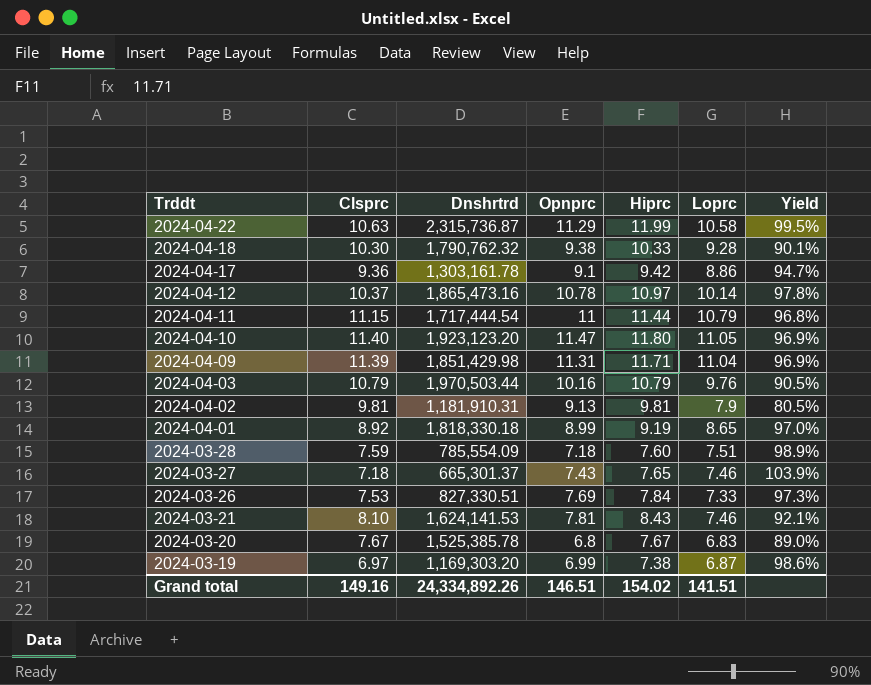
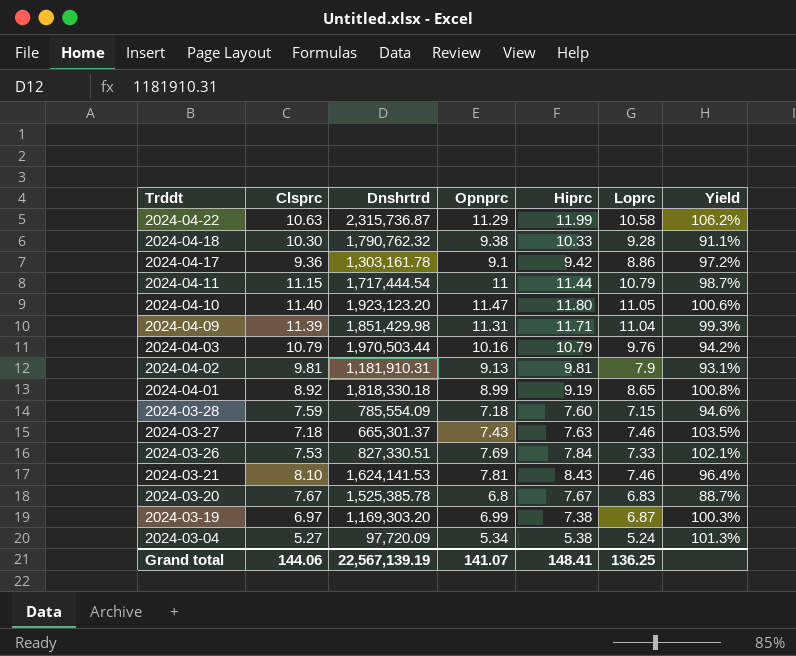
column Yield | formula: [Loprc] / [Clsprc] -> [Opnprc] / [Clsprc]
row 2024-04-12: 10.37 | 1,865,473.16 | 10.78 | 10.97 | 10.14 | 97.8% -> none
2024-03-28 | Loprc: 7.51 -> 7.15
2024-03-27 | Hiprc: 7.65 -> 7.63
row 2024-03-04: none -> 5.27 | 97,720.09 | 5.34 | 5.38 | 5.24 | 101.3%
Grand total | Clsprc: 149.16 -> 144.06
Grand total | Dnshrtrd: 24,334,892.26 -> 22,567,139.19
Grand total | Opnprc: 146.51 -> 141.07
Grand total | Hiprc: 154.02 -> 148.41
Grand total | Loprc: 141.51 -> 136.25

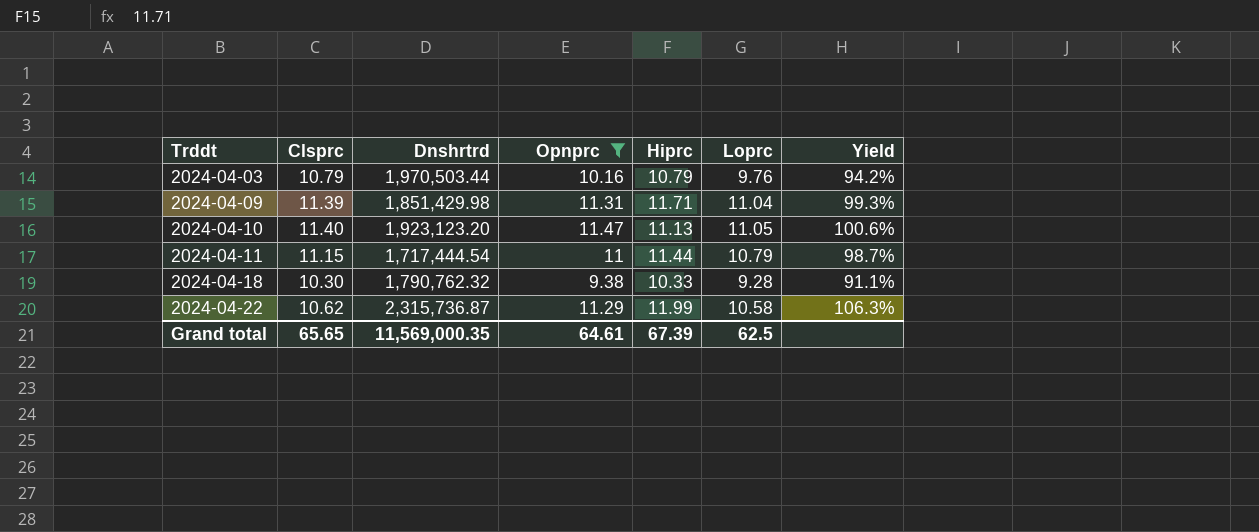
filter: none -> Opnprc >= 9.38
row order: Trddt descending -> Trddt ascending
2024-04-10 | Hiprc: 11.80 -> 11.13
2024-04-22 | Clsprc: 10.63 -> 10.62
2024-04-22 | Yield: 106.2% -> 106.3%
Grand total | Clsprc: 144.06 -> 65.65
Grand total | Dnshrtrd: 22,567,139.19 -> 11,569,000.35
Grand total | Opnprc: 141.07 -> 64.61
Grand total | Hiprc: 148.41 -> 67.39
Grand total | Loprc: 136.25 -> 62.5

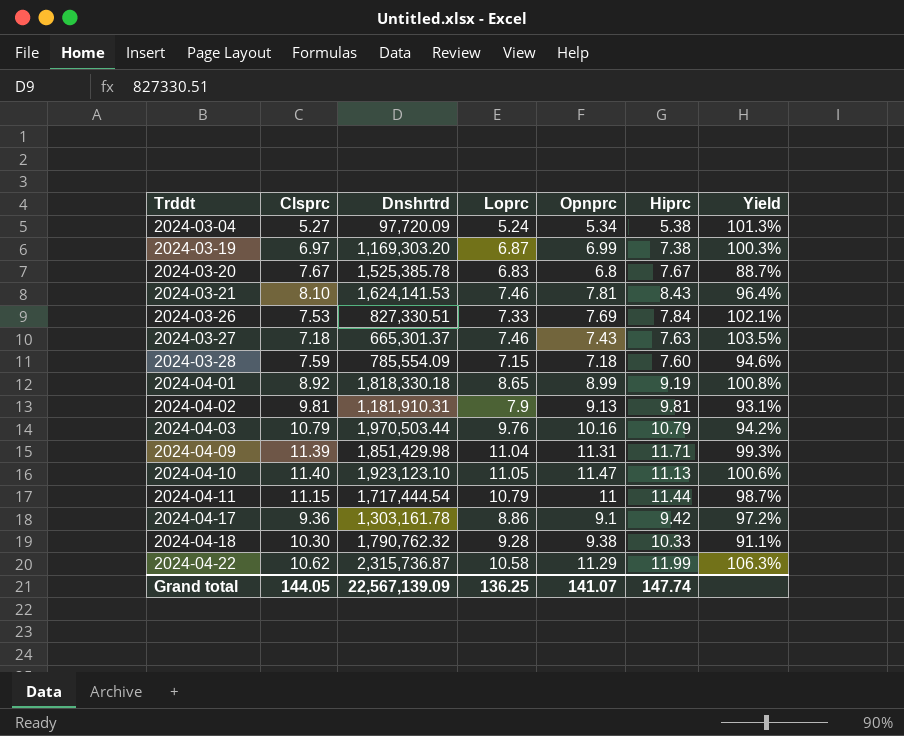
filter: Opnprc >= 9.38 -> none
column Loprc | position: 6 -> 4
2024-04-10 | Dnshrtrd: 1,923,123.20 -> 1,923,123.10
Grand total | Clsprc: 65.65 -> 144.05
Grand total | Dnshrtrd: 11,569,000.35 -> 22,567,139.09
Grand total | Loprc: 62.5 -> 136.25
Grand total | Opnprc: 64.61 -> 141.07
Grand total | Hiprc: 67.39 -> 147.74

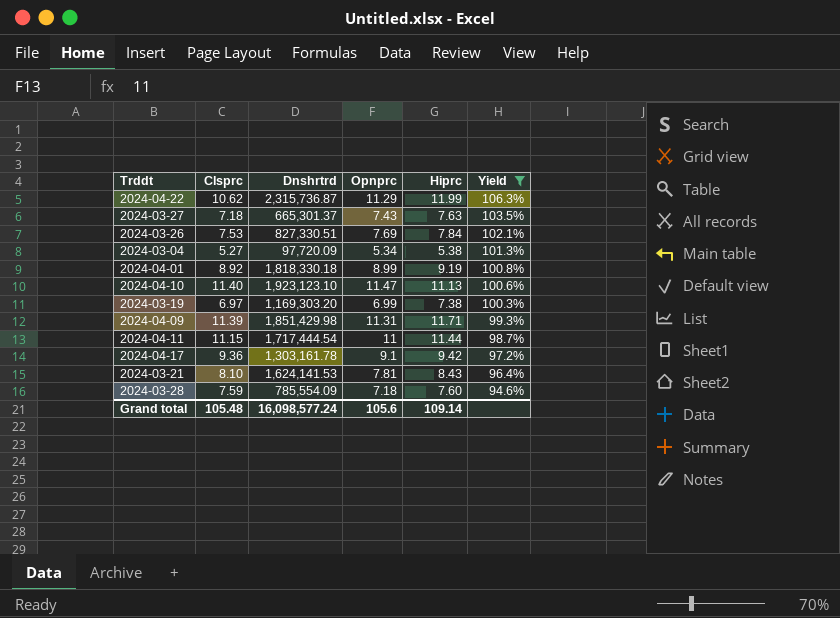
filter: none -> Yield >= 94.6%
row order: Trddt ascending -> Yield descending
column Loprc | position: 4 -> none
Grand total | Clsprc: 144.05 -> 105.48
Grand total | Dnshrtrd: 22,567,139.09 -> 16,098,577.24
Grand total | Opnprc: 141.07 -> 105.6
Grand total | Hiprc: 147.74 -> 109.14

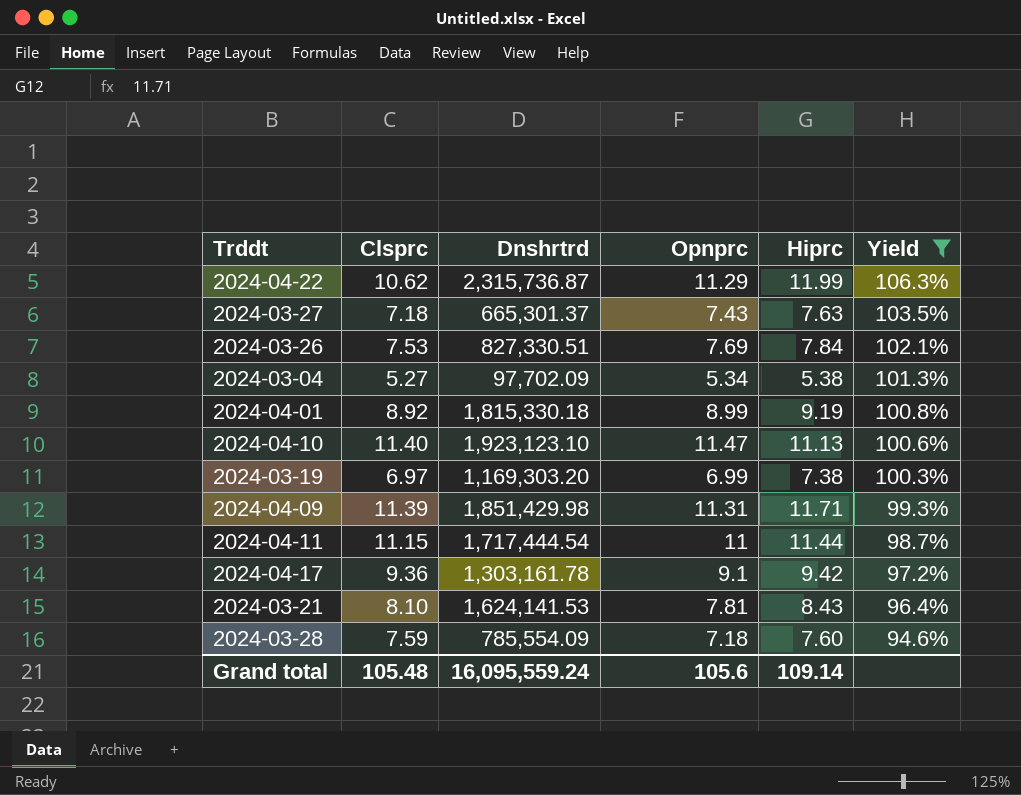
2024-03-04 | Dnshrtrd: 97,720.09 -> 97,702.09
2024-04-01 | Dnshrtrd: 1,818,330.18 -> 1,815,330.18
Grand total | Dnshrtrd: 16,098,577.24 -> 16,095,559.24

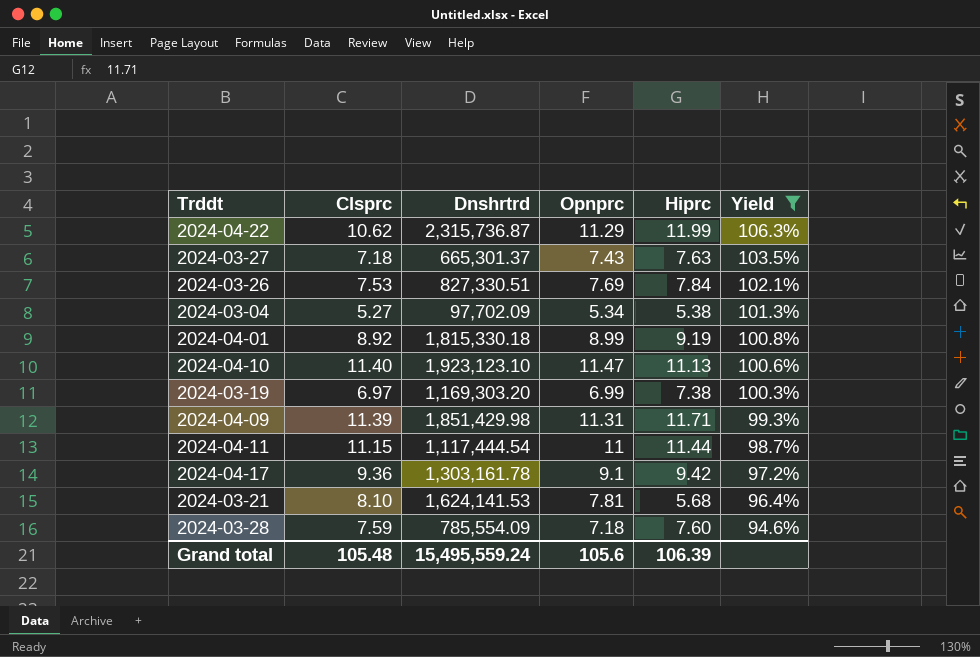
2024-04-11 | Dnshrtrd: 1,717,444.54 -> 1,117,444.54
2024-03-21 | Hiprc: 8.43 -> 5.68
Grand total | Dnshrtrd: 16,095,559.24 -> 15,495,559.24
Grand total | Hiprc: 109.14 -> 106.39

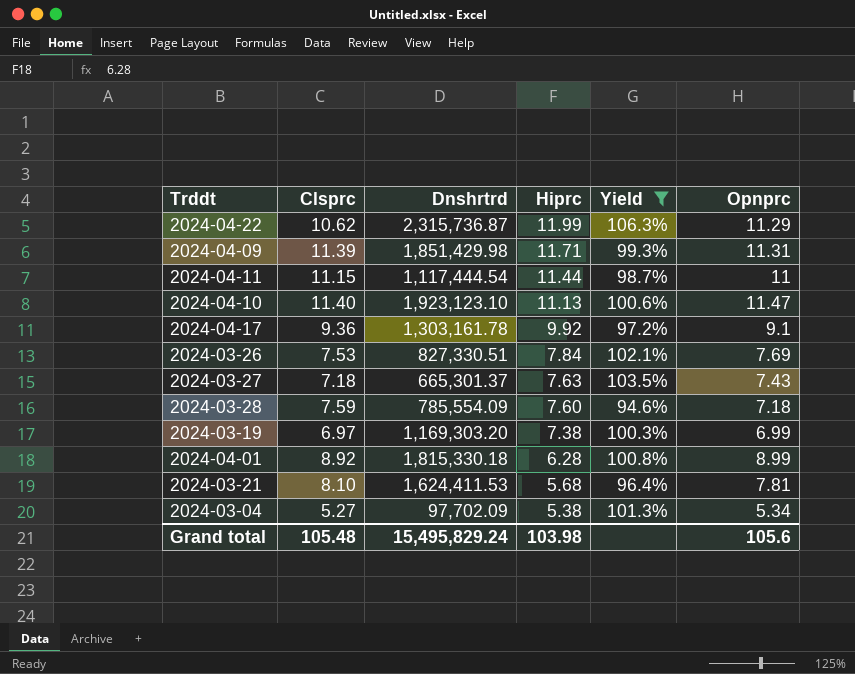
row order: Yield descending -> Hiprc descending
column Opnprc | position: 4 -> 6
2024-04-17 | Hiprc: 9.42 -> 9.92
2024-04-01 | Hiprc: 9.19 -> 6.28
2024-03-21 | Dnshrtrd: 1,624,141.53 -> 1,624,411.53
Grand total | Dnshrtrd: 15,495,559.24 -> 15,495,829.24
Grand total | Hiprc: 106.39 -> 103.98

